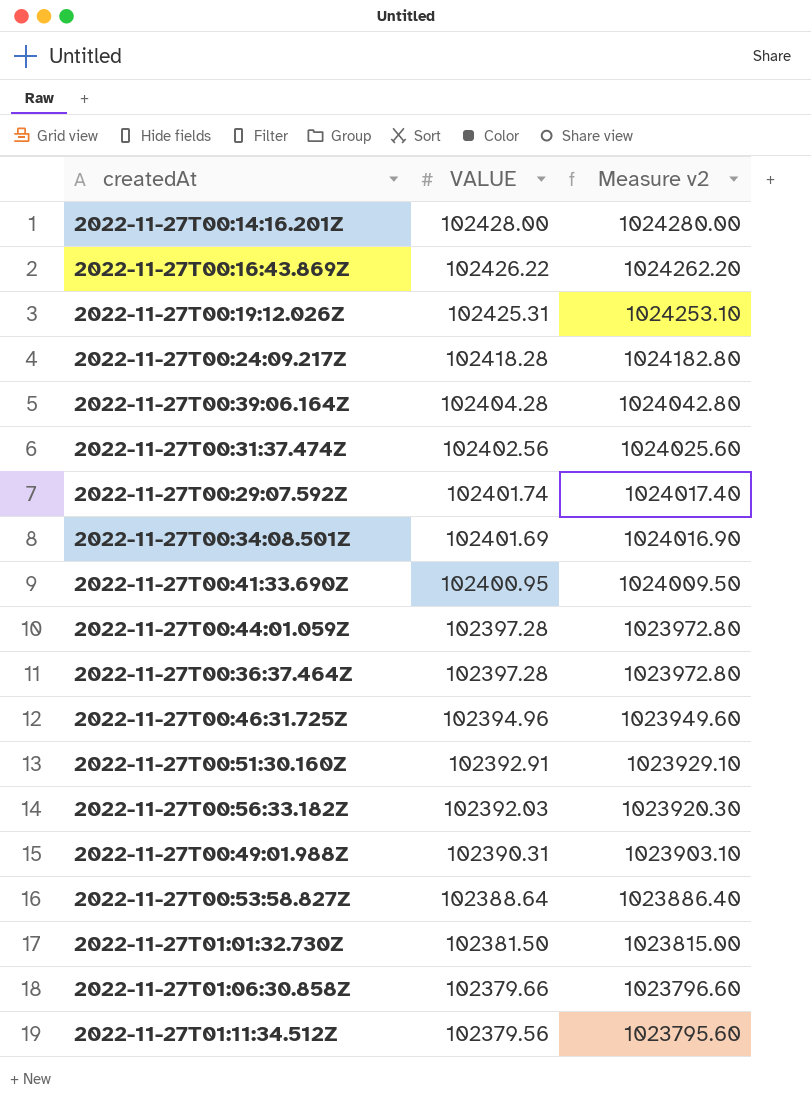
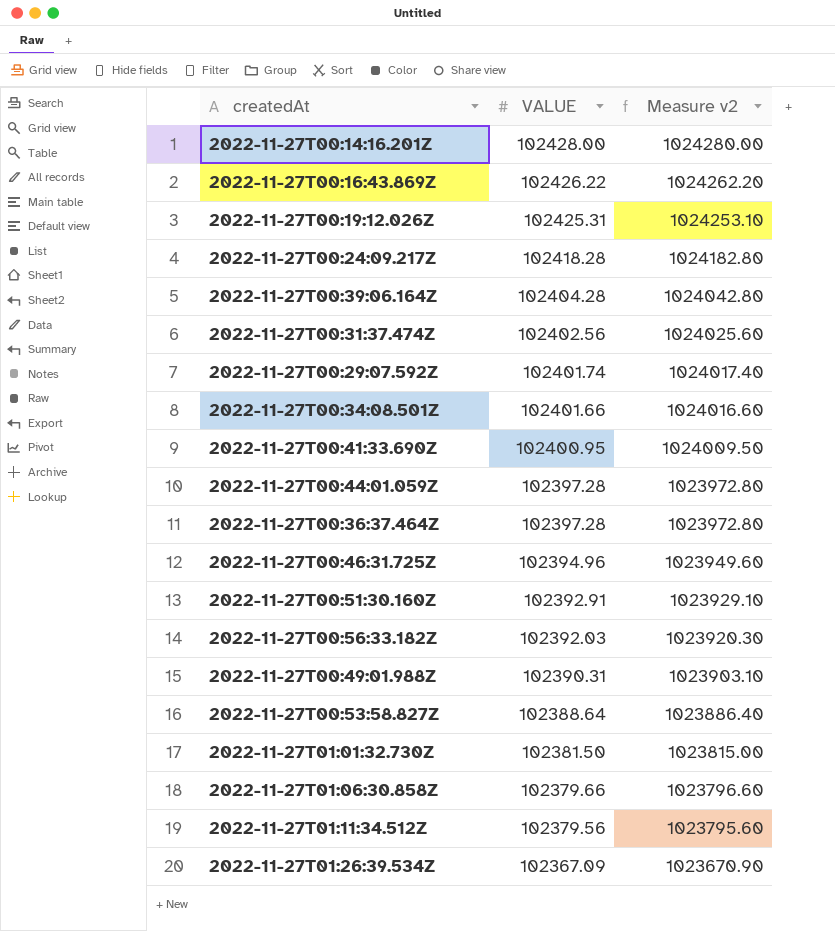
2022-11-27T00:34:08.501Z | VALUE: 102401.69 -> 102401.66
2022-11-27T00:34:08.501Z | Measure v2: 1024016.90 -> 1024016.60
row 2022-11-27T01:26:39.534Z: none -> 102367.09 | 1023670.90

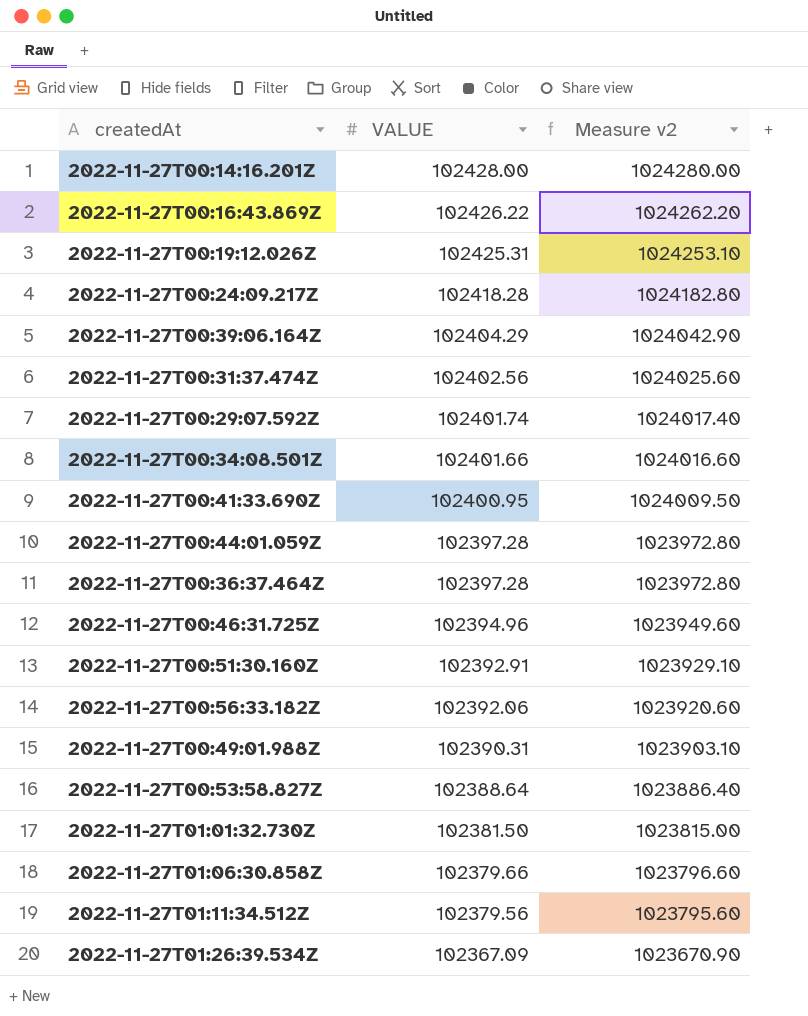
2022-11-27T00:39:06.164Z | VALUE: 102404.28 -> 102404.29
2022-11-27T00:39:06.164Z | Measure v2: 1024042.80 -> 1024042.90
2022-11-27T00:56:33.182Z | VALUE: 102392.03 -> 102392.06
2022-11-27T00:56:33.182Z | Measure v2: 1023920.30 -> 1023920.60

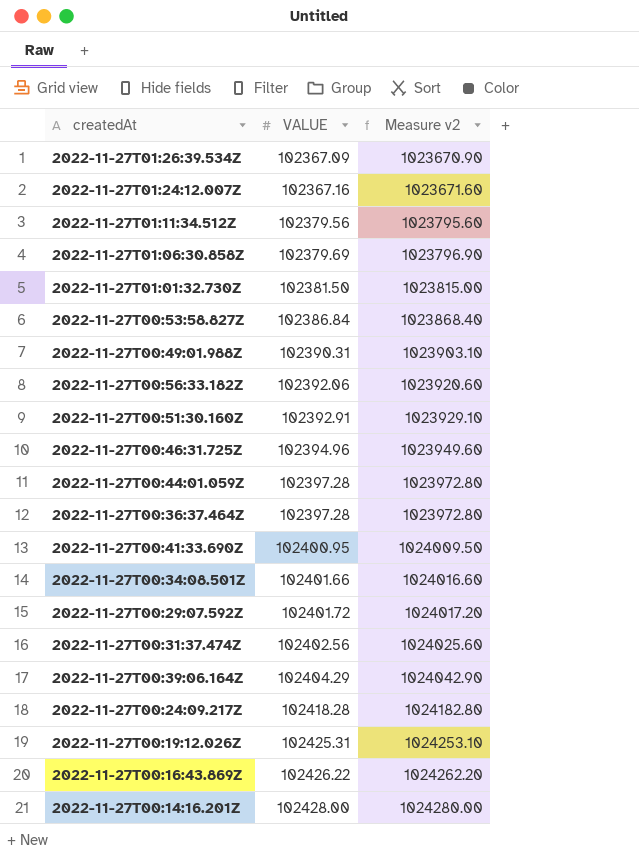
row order: VALUE descending -> VALUE ascending
row 2022-11-27T01:24:12.007Z: none -> 102367.16 | 1023671.60
2022-11-27T01:06:30.858Z | VALUE: 102379.66 -> 102379.69
2022-11-27T01:06:30.858Z | Measure v2: 1023796.60 -> 1023796.90
2022-11-27T00:53:58.827Z | VALUE: 102388.64 -> 102386.84
2022-11-27T00:53:58.827Z | Measure v2: 1023886.40 -> 1023868.40
2022-11-27T00:29:07.592Z | VALUE: 102401.74 -> 102401.72
2022-11-27T00:29:07.592Z | Measure v2: 1024017.40 -> 1024017.20

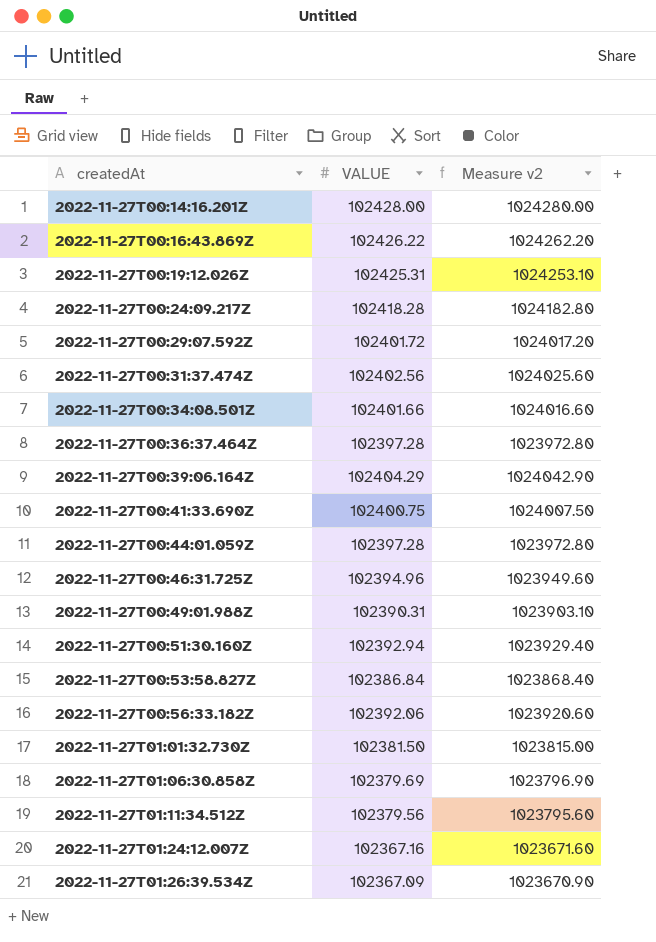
row order: VALUE ascending -> createdAt ascending
2022-11-27T00:41:33.690Z | VALUE: 102400.95 -> 102400.75
2022-11-27T00:41:33.690Z | Measure v2: 1024009.50 -> 1024007.50
2022-11-27T00:51:30.160Z | VALUE: 102392.91 -> 102392.94
2022-11-27T00:51:30.160Z | Measure v2: 1023929.10 -> 1023929.40

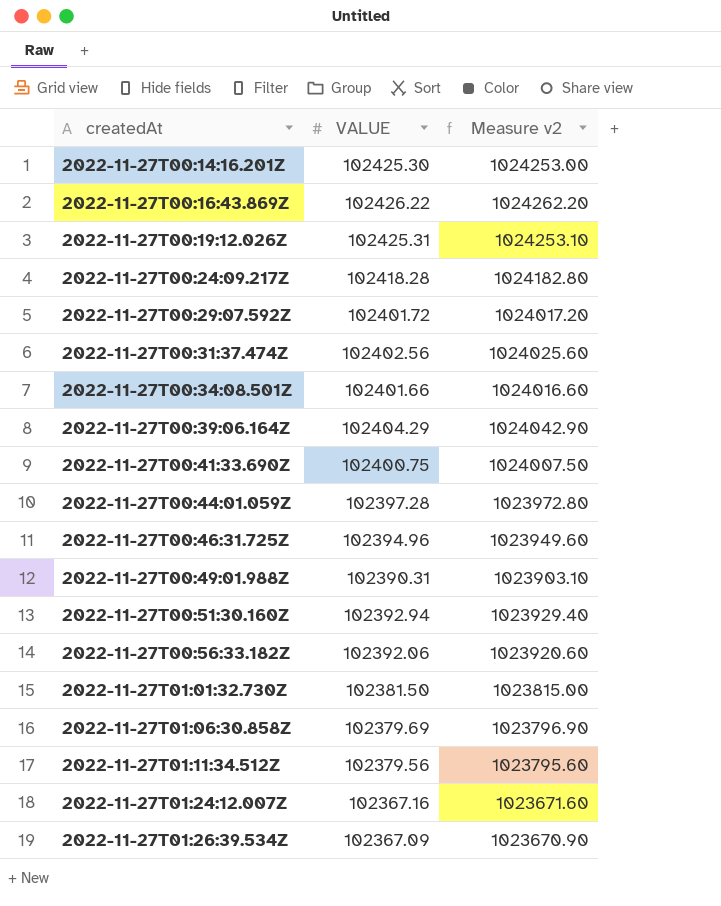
row 2022-11-27T00:36:37.464Z: 102397.28 | 1023972.80 -> none
row 2022-11-27T00:53:58.827Z: 102386.84 | 1023868.40 -> none
2022-11-27T00:14:16.201Z | VALUE: 102428.00 -> 102425.30
2022-11-27T00:14:16.201Z | Measure v2: 1024280.00 -> 1024253.00

